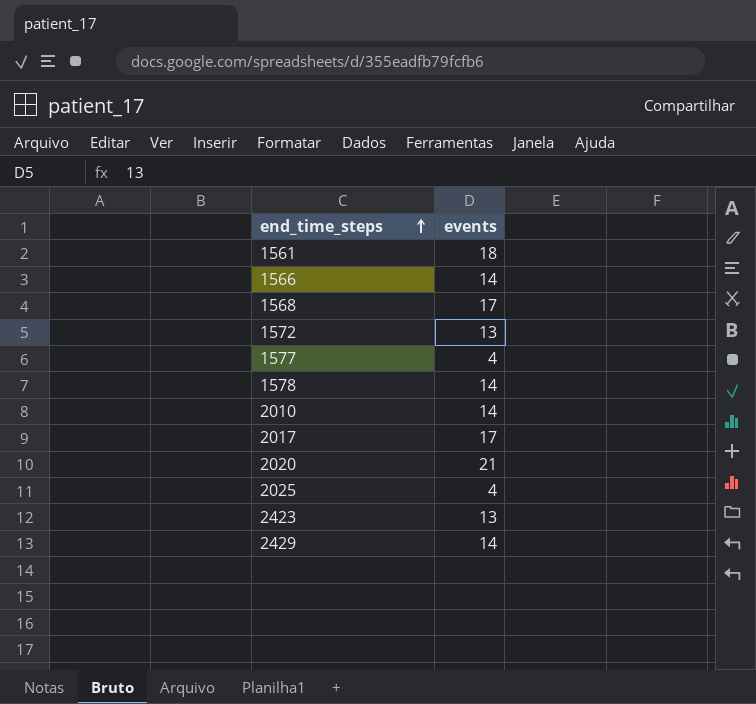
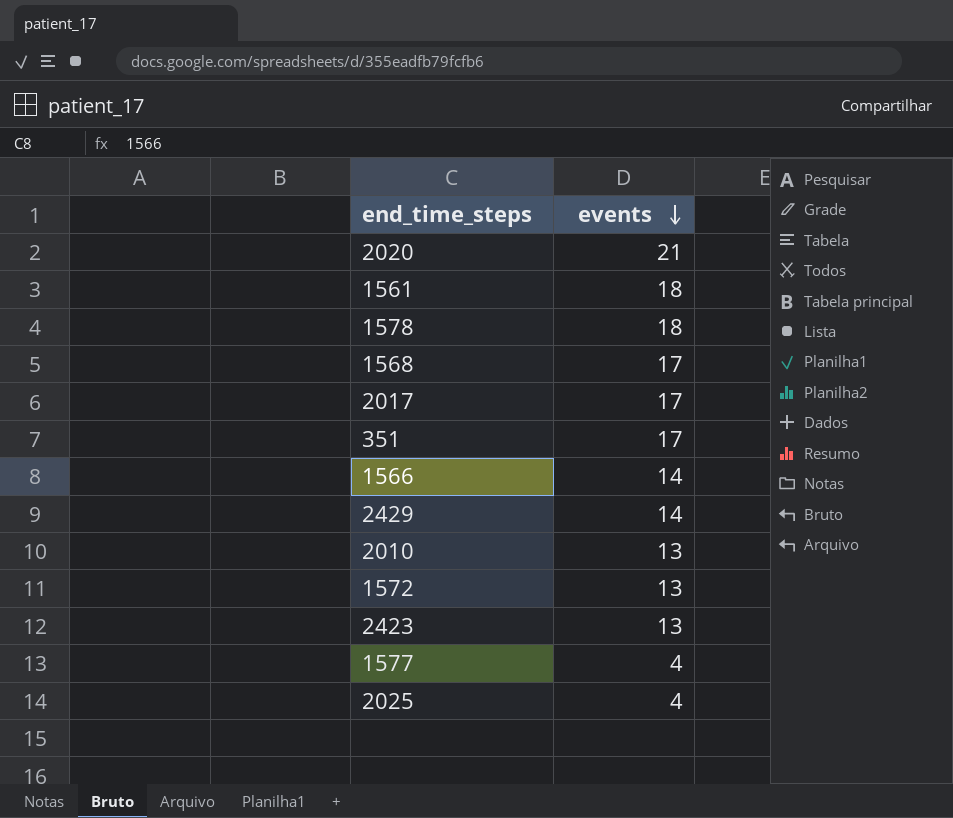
row order: end_time_steps ascending -> events descending
1578 | events: 14 -> 18
row 351: none -> 17
2010 | events: 14 -> 13

